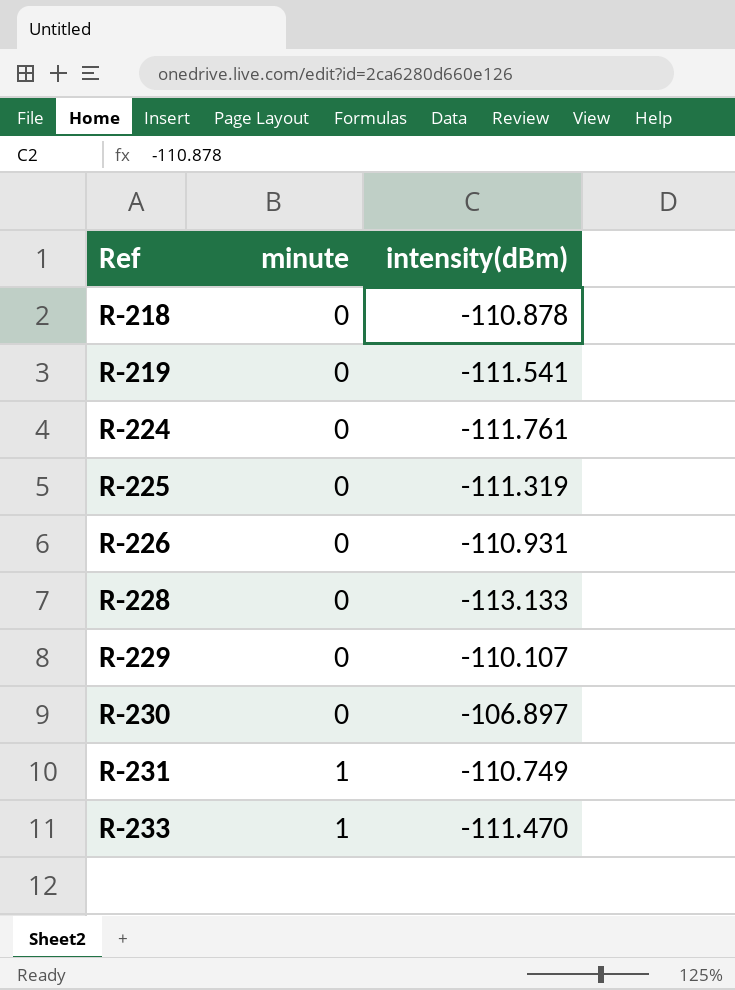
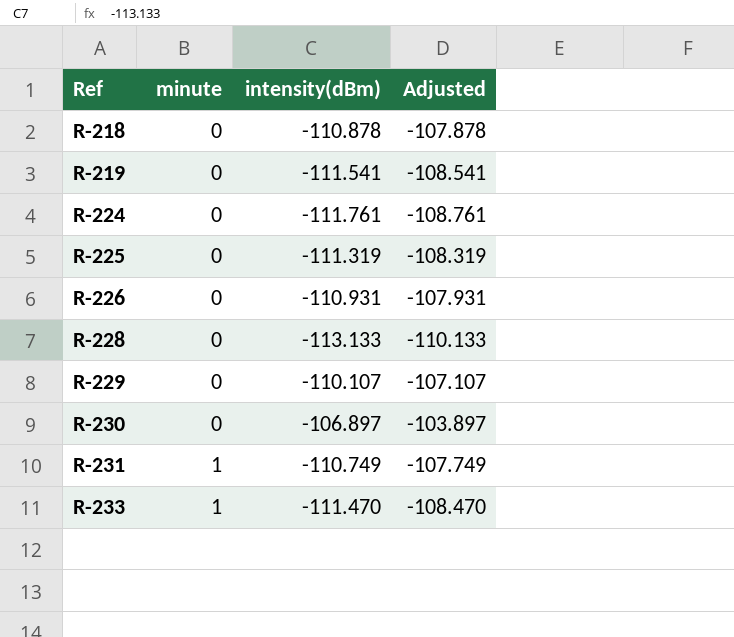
column Adjusted | formula: none -> [intensity(dBm)] + 3

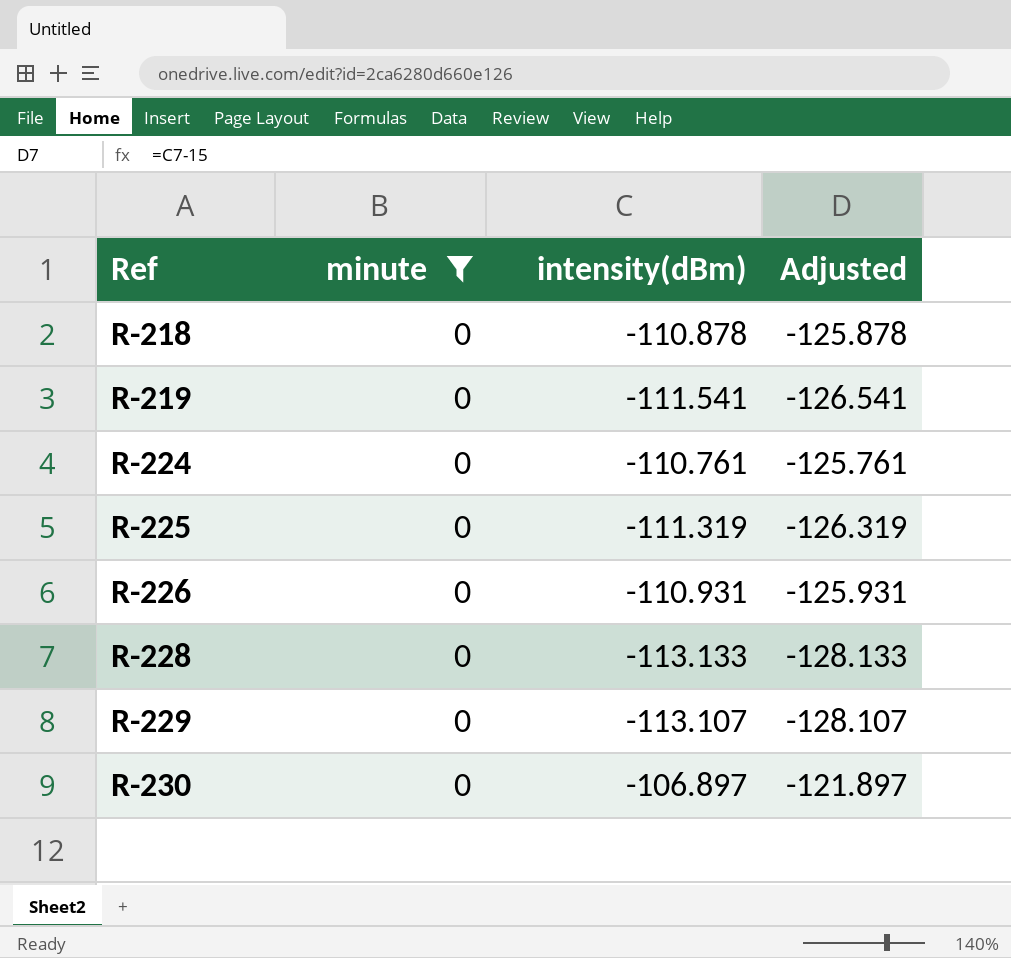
filter: none -> minute = 0
column Adjusted | formula: [intensity(dBm)] + 3 -> [intensity(dBm)] - 15
R-224 | intensity(dBm): -111.761 -> -110.761
R-229 | intensity(dBm): -110.107 -> -113.107

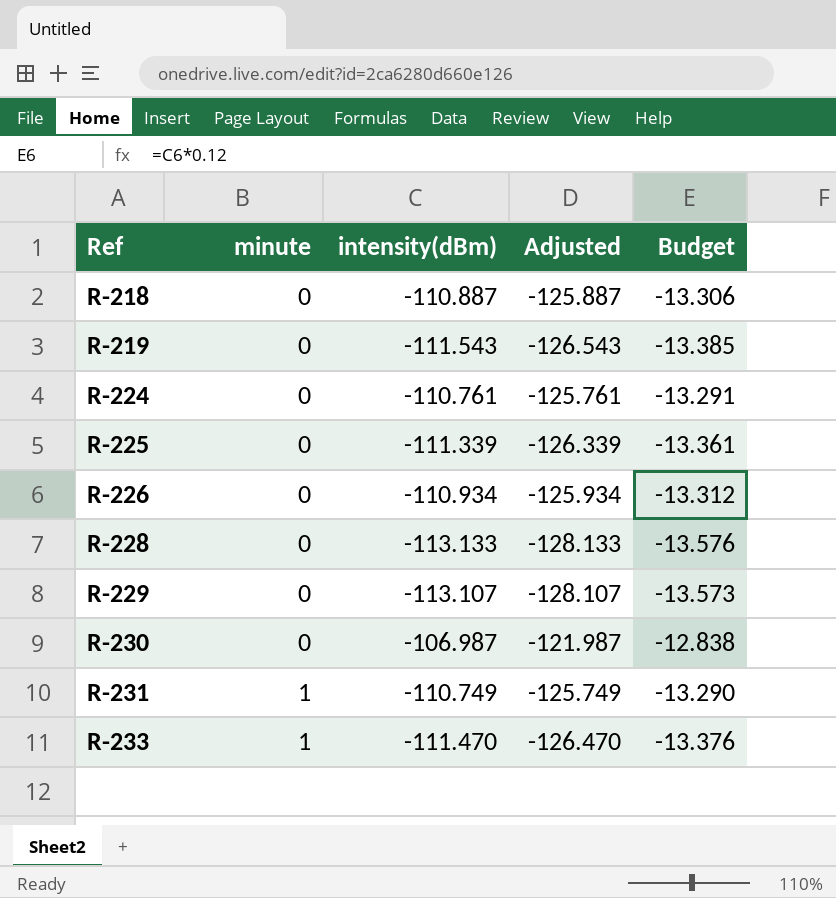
filter: minute = 0 -> none
column Budget | formula: none -> [intensity(dBm)] * 0.12
R-218 | intensity(dBm): -110.878 -> -110.887
R-218 | Adjusted: -125.878 -> -125.887
R-219 | intensity(dBm): -111.541 -> -111.543
R-219 | Adjusted: -126.541 -> -126.543
R-225 | intensity(dBm): -111.319 -> -111.339
R-225 | Adjusted: -126.319 -> -126.339
R-226 | intensity(dBm): -110.931 -> -110.934
R-226 | Adjusted: -125.931 -> -125.934
R-230 | intensity(dBm): -106.897 -> -106.987
R-230 | Adjusted: -121.897 -> -121.987

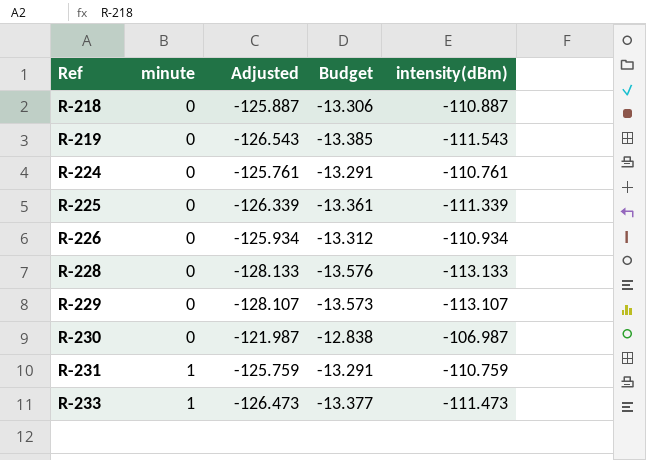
column intensity(dBm) | position: 3 -> 5
R-231 | Adjusted: -125.749 -> -125.759
R-231 | Budget: -13.290 -> -13.291
R-231 | intensity(dBm): -110.749 -> -110.759
R-233 | Adjusted: -126.470 -> -126.473
R-233 | Budget: -13.376 -> -13.377
R-233 | intensity(dBm): -111.470 -> -111.473

